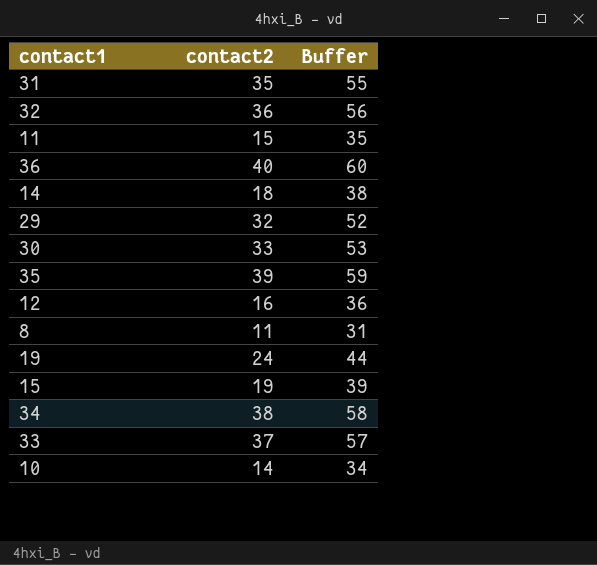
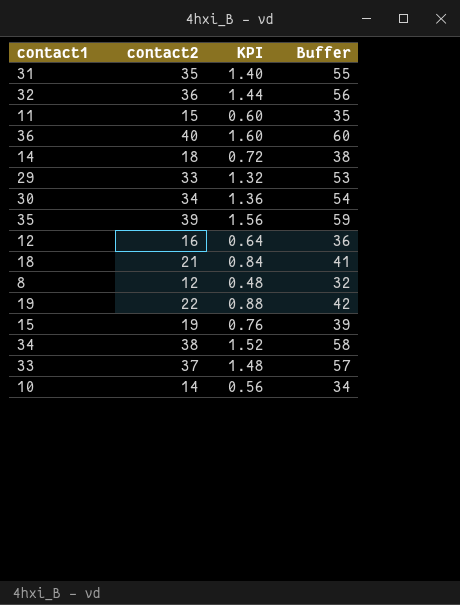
column KPI | formula: none -> [contact2] * 0.04
29 | contact2: 32 -> 33
29 | Buffer: 52 -> 53
30 | contact2: 33 -> 34
30 | Buffer: 53 -> 54
row 18: none -> 21 | 0.84 | 41
8 | contact2: 11 -> 12
8 | Buffer: 31 -> 32
19 | contact2: 24 -> 22
19 | Buffer: 44 -> 42

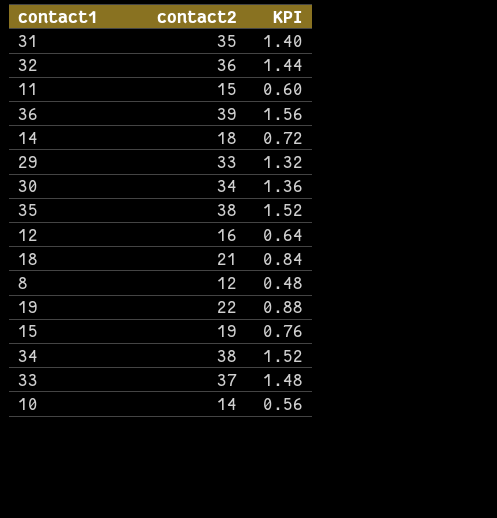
column Buffer | formula: [contact2] + 20 -> none
36 | contact2: 40 -> 39
36 | KPI: 1.60 -> 1.56
35 | contact2: 39 -> 38
35 | KPI: 1.56 -> 1.52

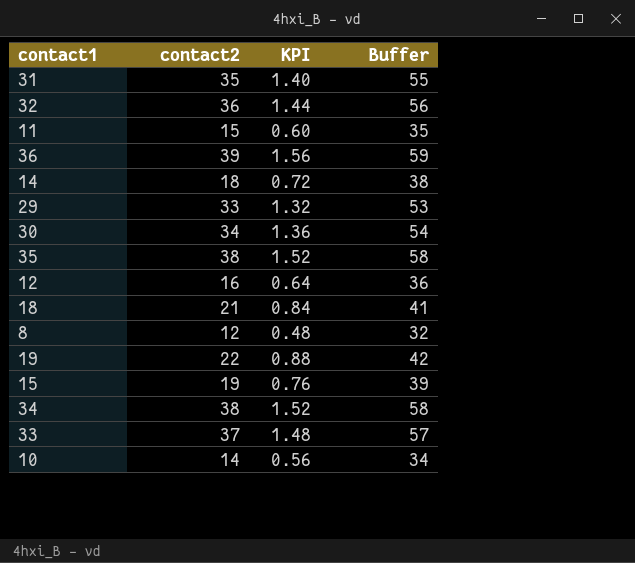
column Buffer | formula: none -> [contact2] + 20

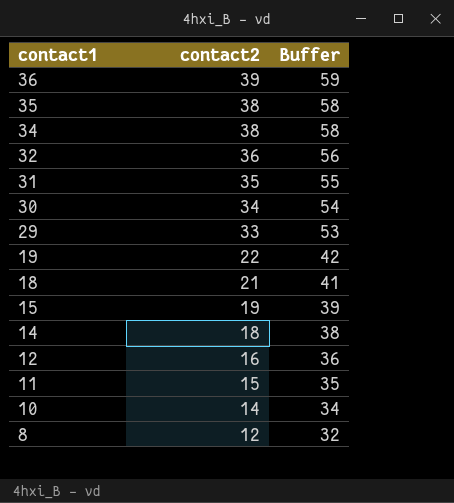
row order: none -> contact1 descending
column KPI | formula: [contact2] * 0.04 -> none
row 33: 37 | 1.48 | 57 -> none

